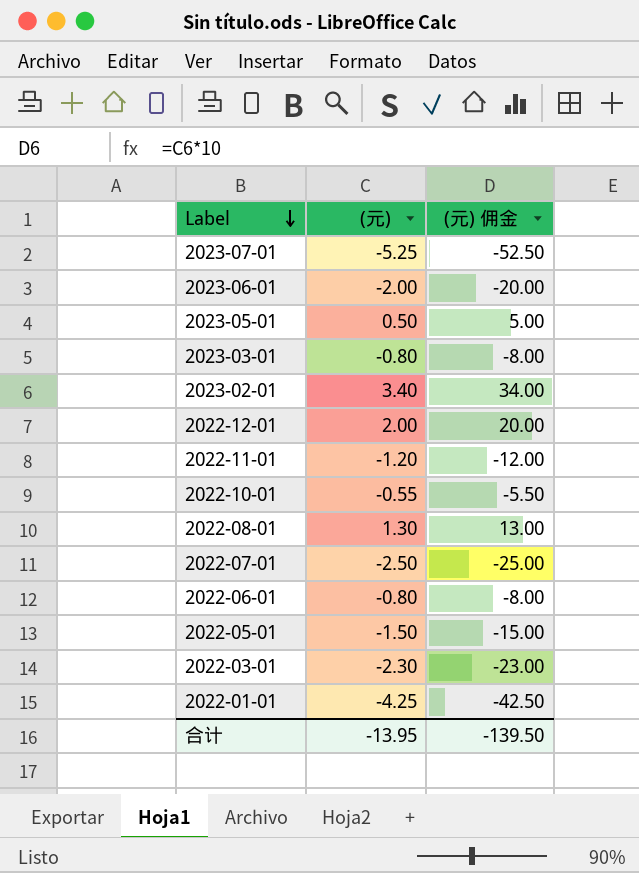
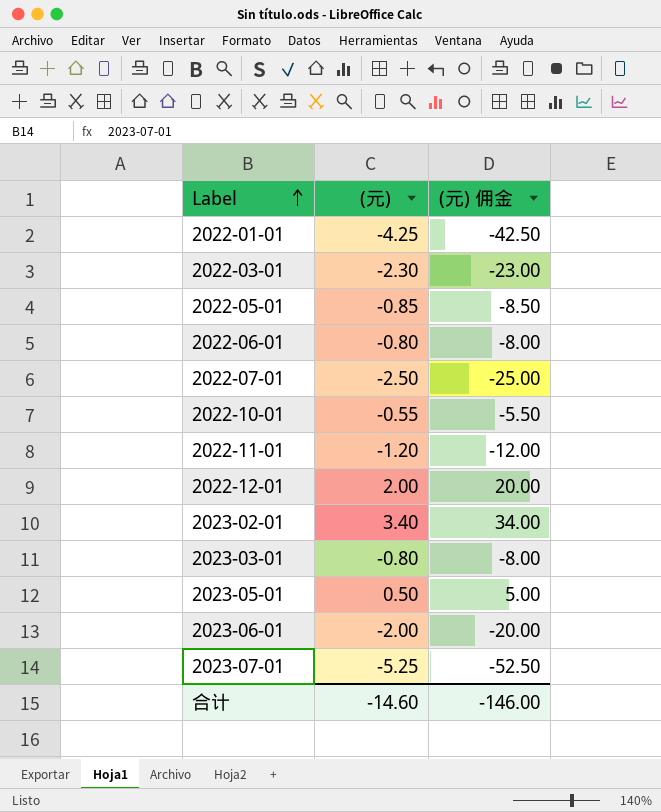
row order: Label descending -> Label ascending
row 2022-08-01: 1.30 | 13.00 -> none
2022-05-01 | (元): -1.50 -> -0.85
2022-05-01 | (元) 佣金: -15.00 -> -8.50
合计 | (元): -13.95 -> -14.60
合计 | (元) 佣金: -139.50 -> -146.00

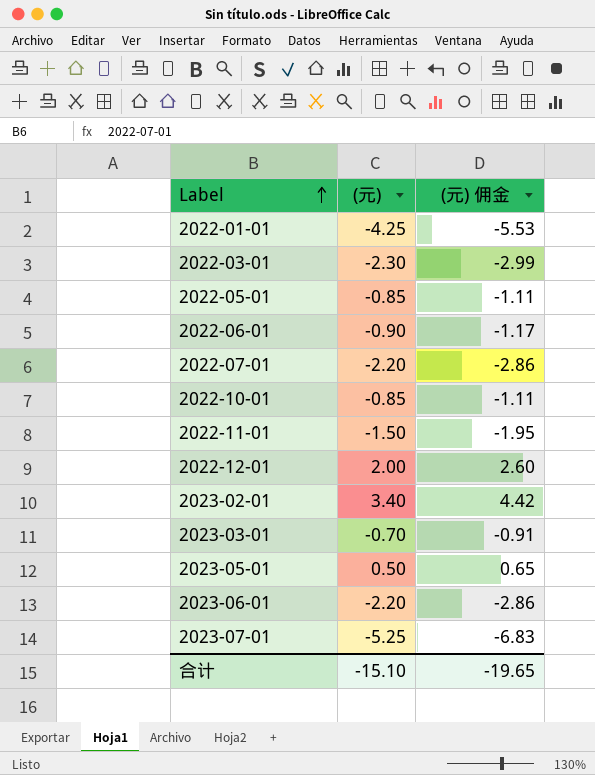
column (元) 佣金 | formula: [(元)] * 10 -> [(元)] * 1.3
2022-06-01 | (元): -0.80 -> -0.90
2022-07-01 | (元): -2.50 -> -2.20
2022-10-01 | (元): -0.55 -> -0.85
2022-11-01 | (元): -1.20 -> -1.50
2023-03-01 | (元): -0.80 -> -0.70
2023-06-01 | (元): -2.00 -> -2.20
合计 | (元): -14.60 -> -15.10
合计 | (元) 佣金: -146.00 -> -19.65

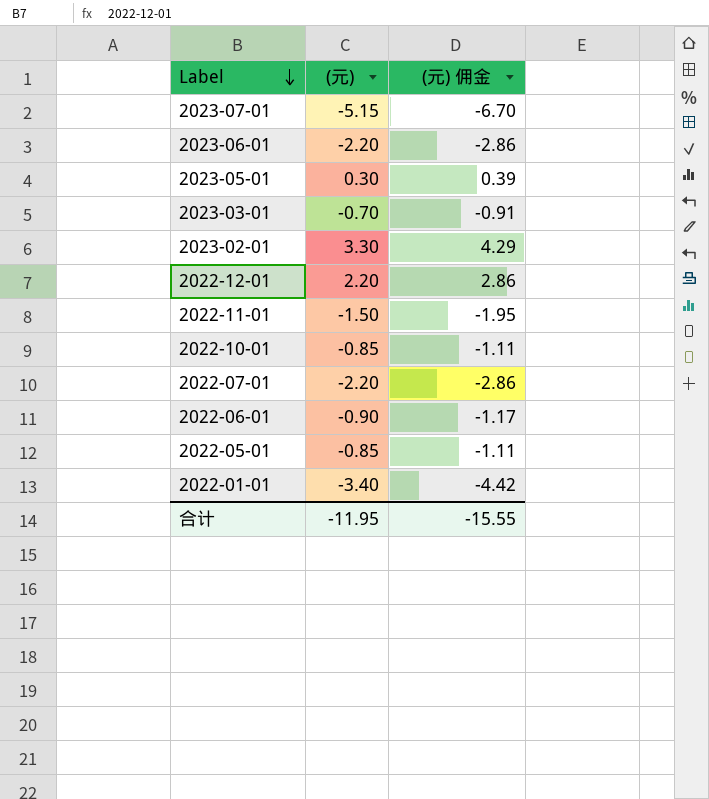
row order: Label ascending -> Label descending
row 2022-03-01: -2.30 | -2.99 -> none
2023-07-01 | (元): -5.25 -> -5.15
2023-07-01 | (元) 佣金: -6.83 -> -6.70
2023-05-01 | (元): 0.50 -> 0.30
2023-05-01 | (元) 佣金: 0.65 -> 0.39
2023-02-01 | (元): 3.40 -> 3.30
2023-02-01 | (元) 佣金: 4.42 -> 4.29
2022-12-01 | (元): 2.00 -> 2.20
2022-12-01 | (元) 佣金: 2.60 -> 2.86
2022-01-01 | (元): -4.25 -> -3.40
2022-01-01 | (元) 佣金: -5.53 -> -4.42
合计 | (元): -15.10 -> -11.95
合计 | (元) 佣金: -19.65 -> -15.55

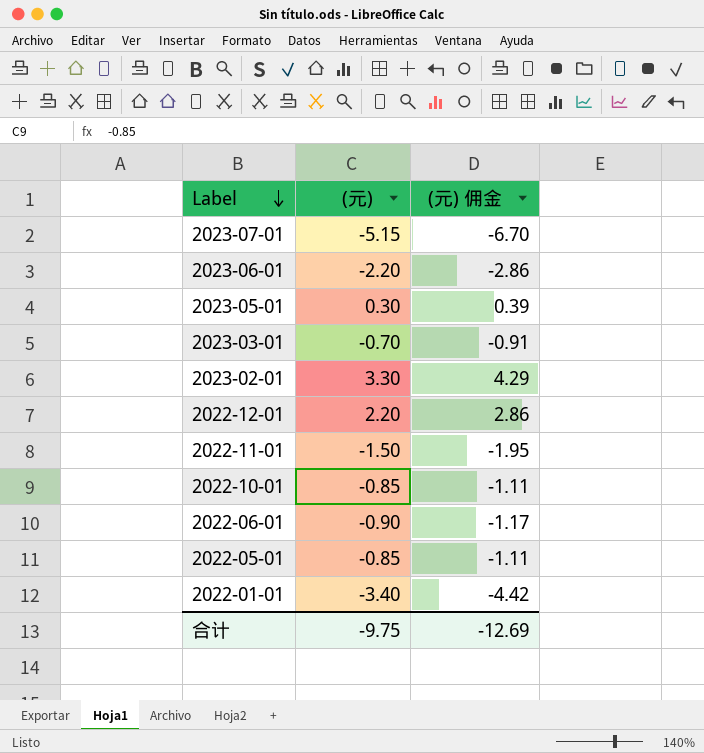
row 2022-07-01: -2.20 | -2.86 -> none
合计 | (元): -11.95 -> -9.75
合计 | (元) 佣金: -15.55 -> -12.69

